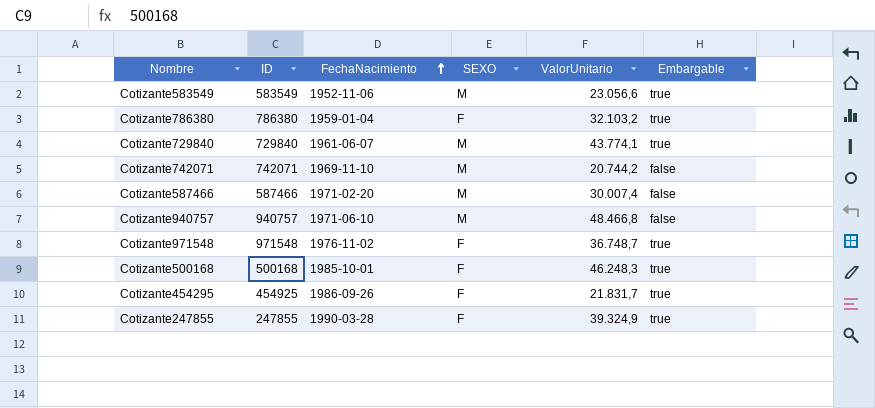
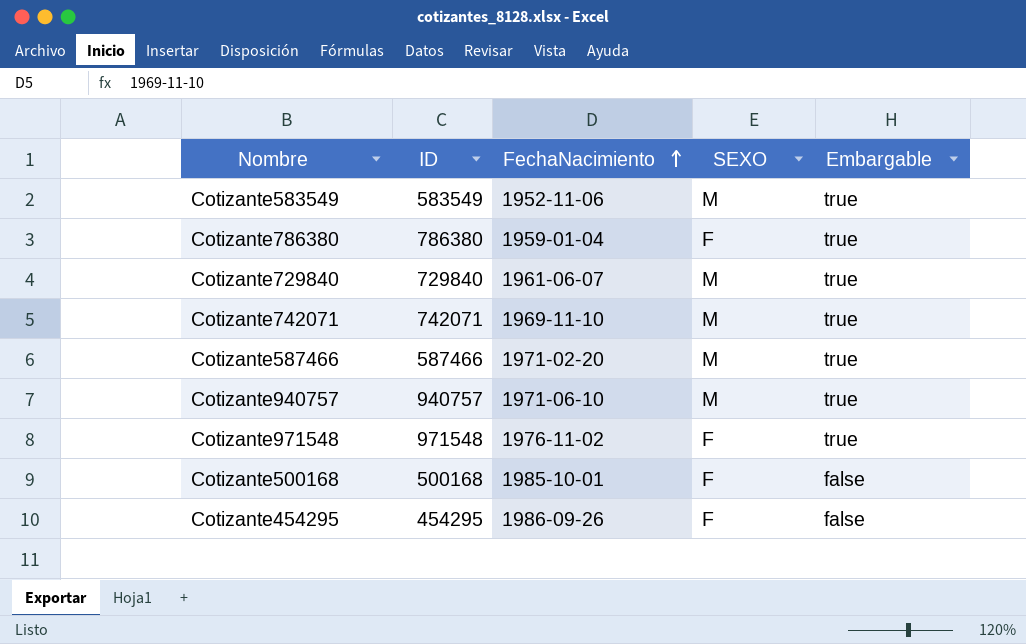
column ValorUnitario | position: 5 -> none
row Cotizante247855: 247855 | 1990-03-28 | F | 39.324,9 | true -> none
Cotizante742071 | Embargable: false -> true
Cotizante587466 | Embargable: false -> true
Cotizante940757 | Embargable: false -> true
Cotizante500168 | Embargable: true -> false
Cotizante454295 | ID: 454925 -> 454295
Cotizante454295 | Embargable: true -> false

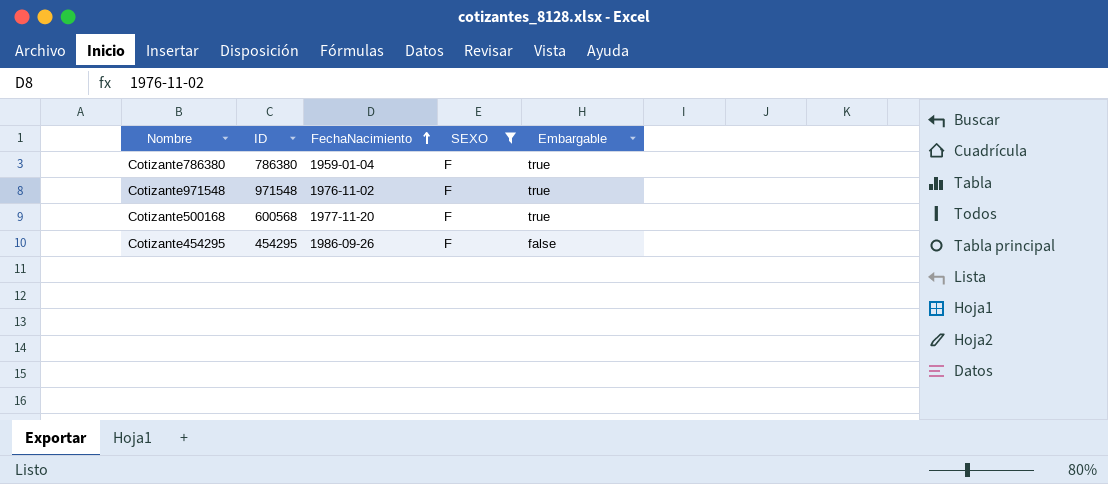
filter: none -> SEXO = F
Cotizante500168 | ID: 500168 -> 600568
Cotizante500168 | FechaNacimiento: 1985-10-01 -> 1977-11-20
Cotizante500168 | Embargable: false -> true

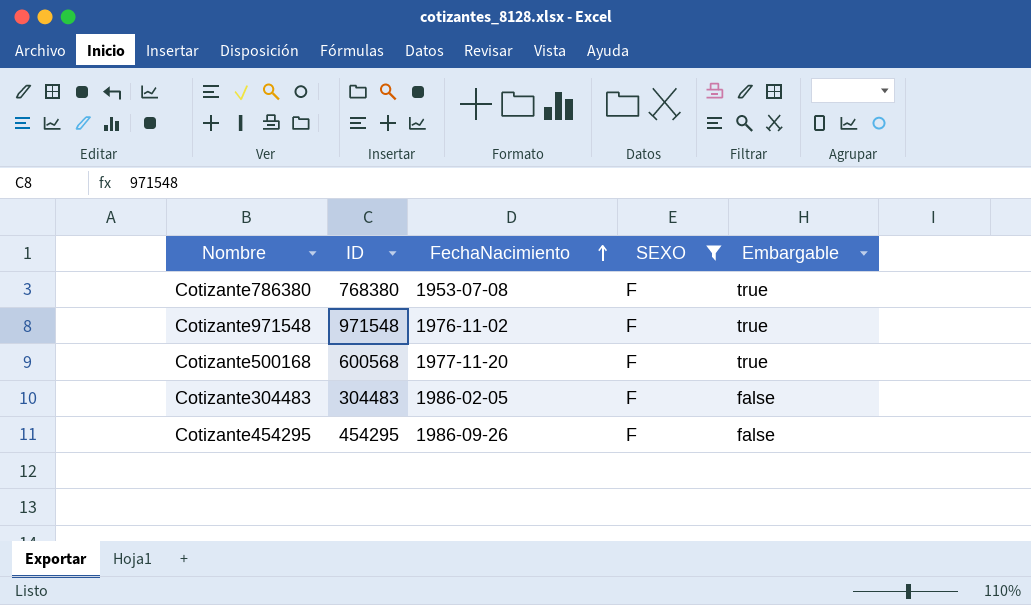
Cotizante786380 | ID: 786380 -> 768380
Cotizante786380 | FechaNacimiento: 1959-01-04 -> 1953-07-08
row Cotizante304483: none -> 304483 | 1986-02-05 | F | false

